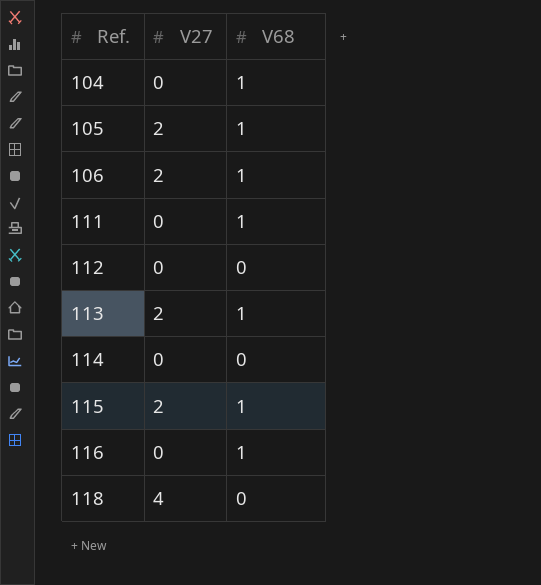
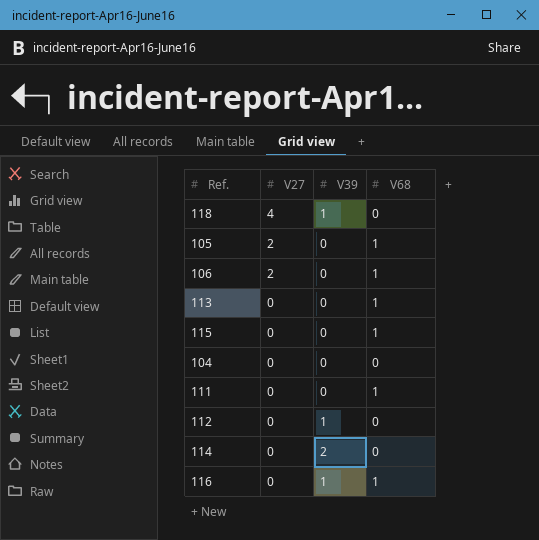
row order: Ref. ascending -> V27 descending
column V39 | position: none -> 3
113 | V27: 2 -> 0
115 | V27: 2 -> 0
104 | V68: 1 -> 0

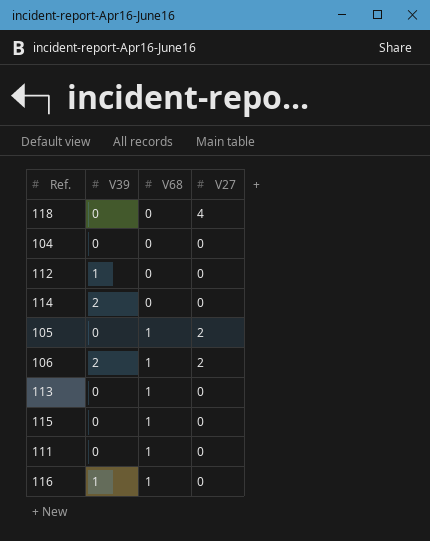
row order: V27 descending -> V68 ascending
column V27 | position: 2 -> 4
118 | V39: 1 -> 0
106 | V39: 0 -> 2

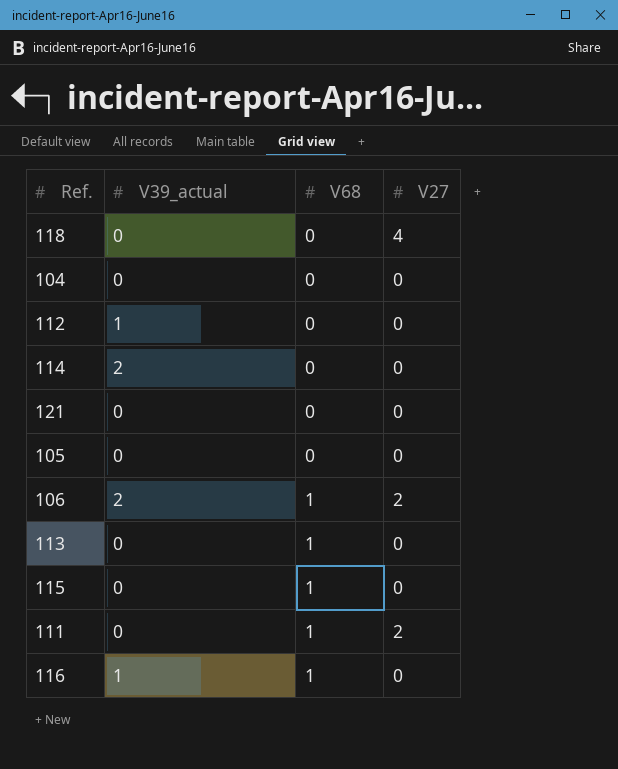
column name: V39 -> V39_actual
row 121: none -> 0 | 0 | 0
105 | V68: 1 -> 0
105 | V27: 2 -> 0
111 | V27: 0 -> 2

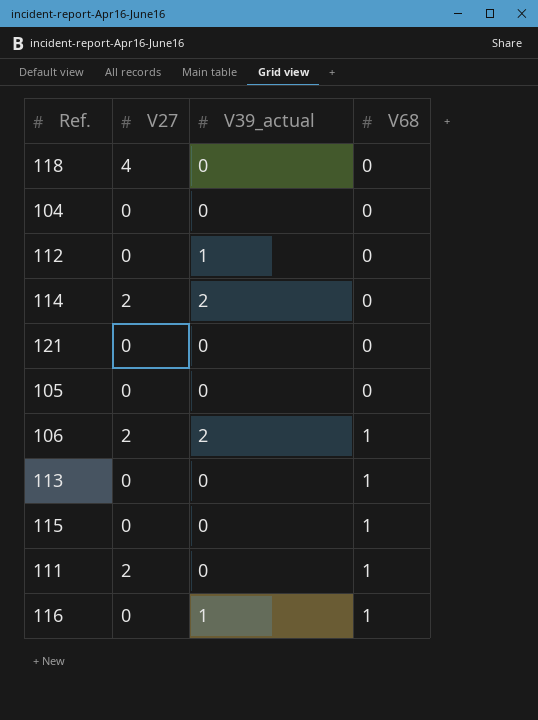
column V27 | position: 4 -> 2
114 | V27: 0 -> 2

